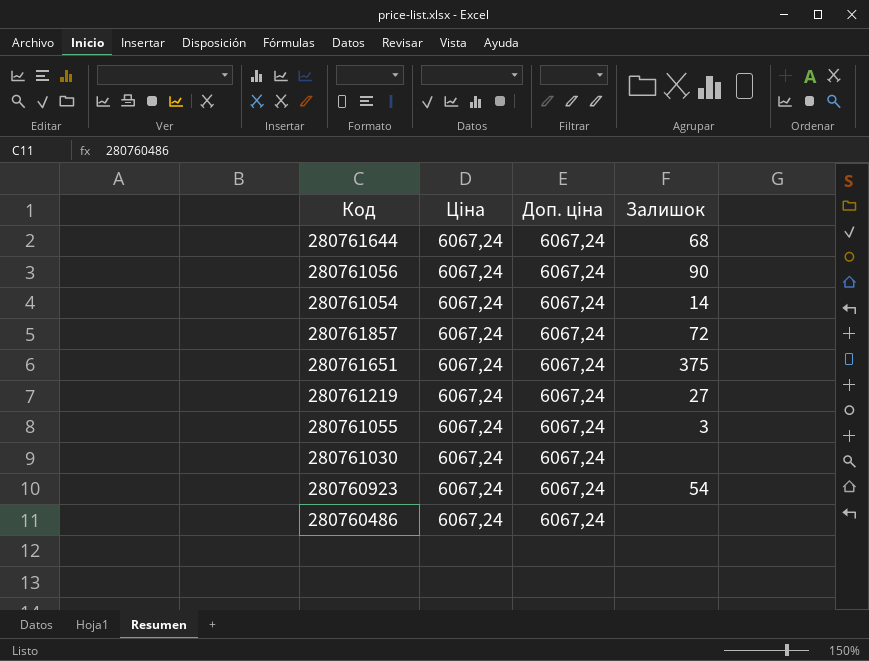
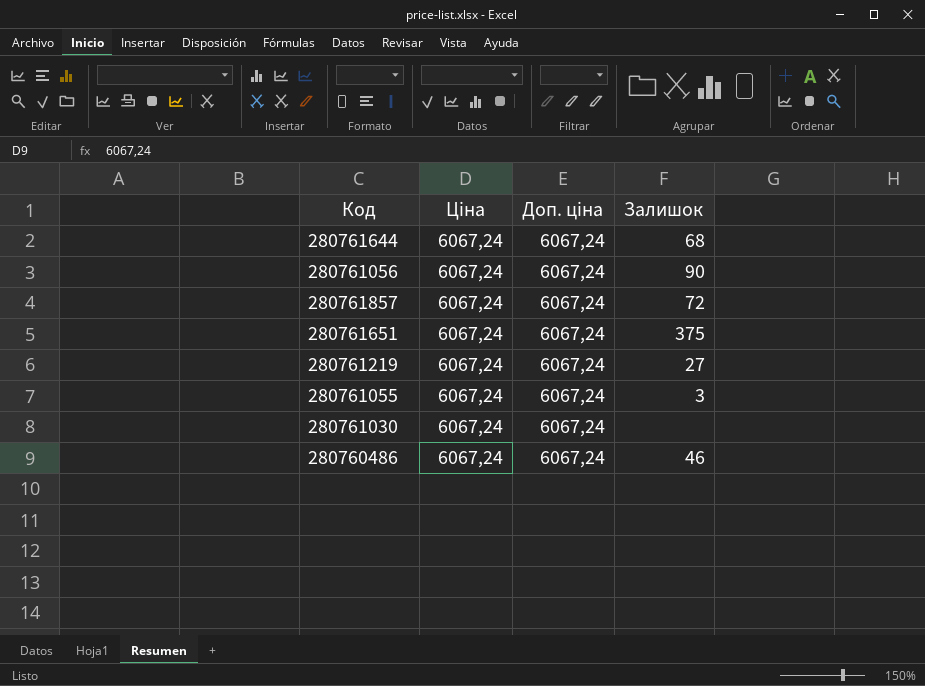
row 280761054: 6067,24 | 6067,24 | 14 -> none
row 280760923: 6067,24 | 6067,24 | 54 -> none
280760486 | Залишок: none -> 46

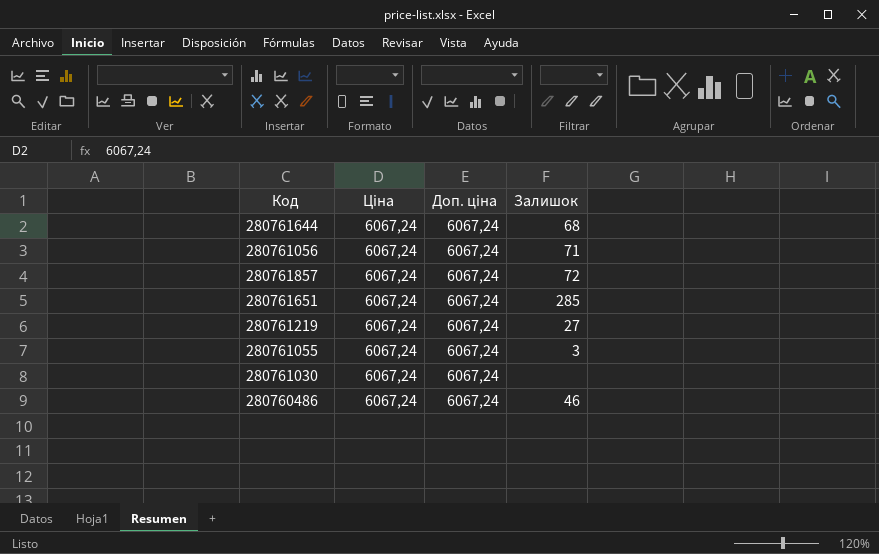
280761056 | Залишок: 90 -> 71
280761651 | Залишок: 375 -> 285

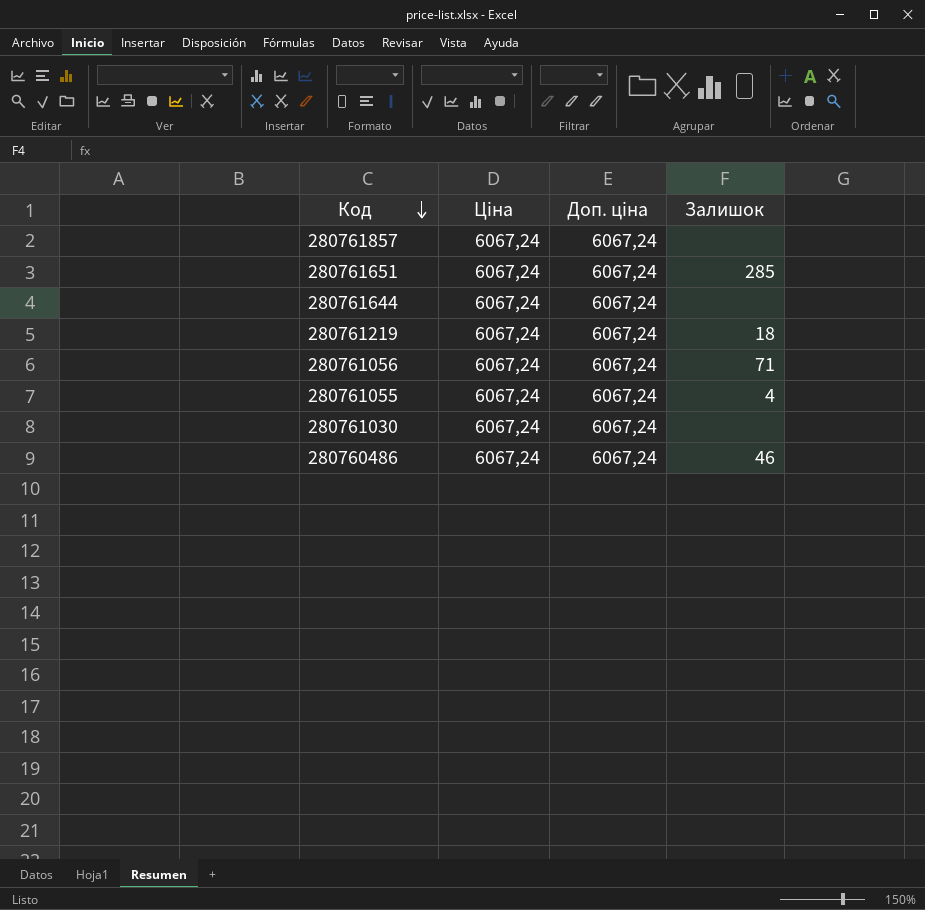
row order: none -> Код descending
280761857 | Залишок: 72 -> none
280761644 | Залишок: 68 -> none
280761219 | Залишок: 27 -> 18
280761055 | Залишок: 3 -> 4

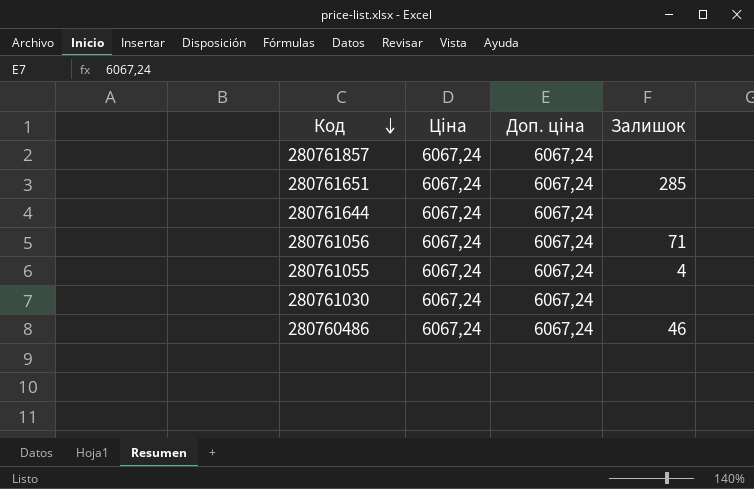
row 280761219: 6067,24 | 6067,24 | 18 -> none

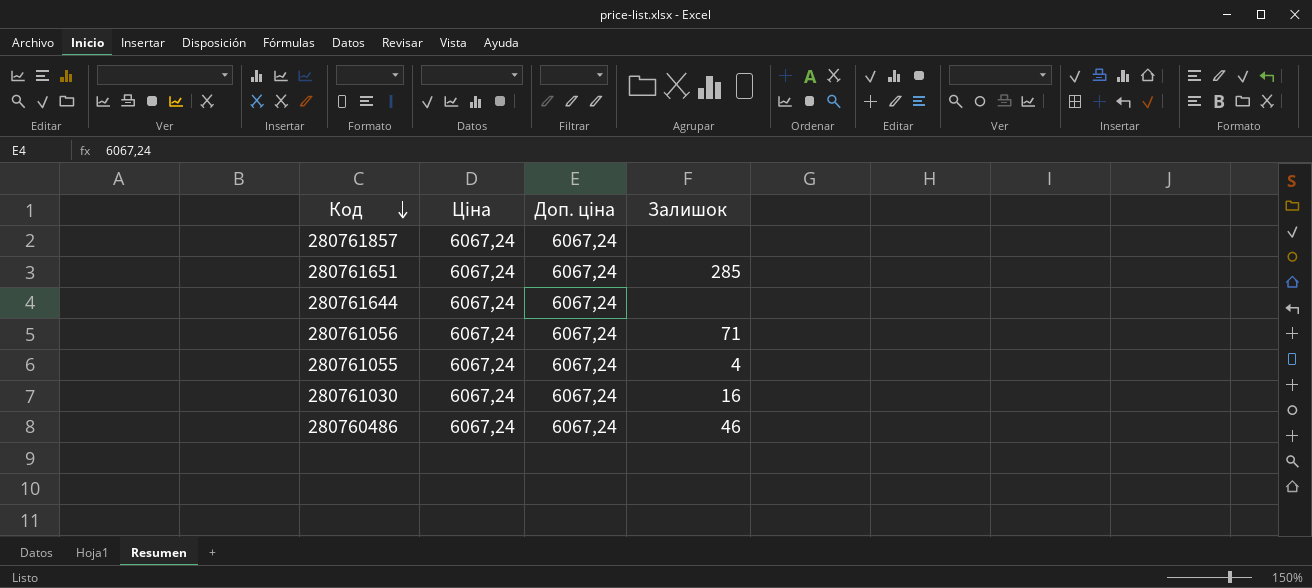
280761030 | Залишок: none -> 16

